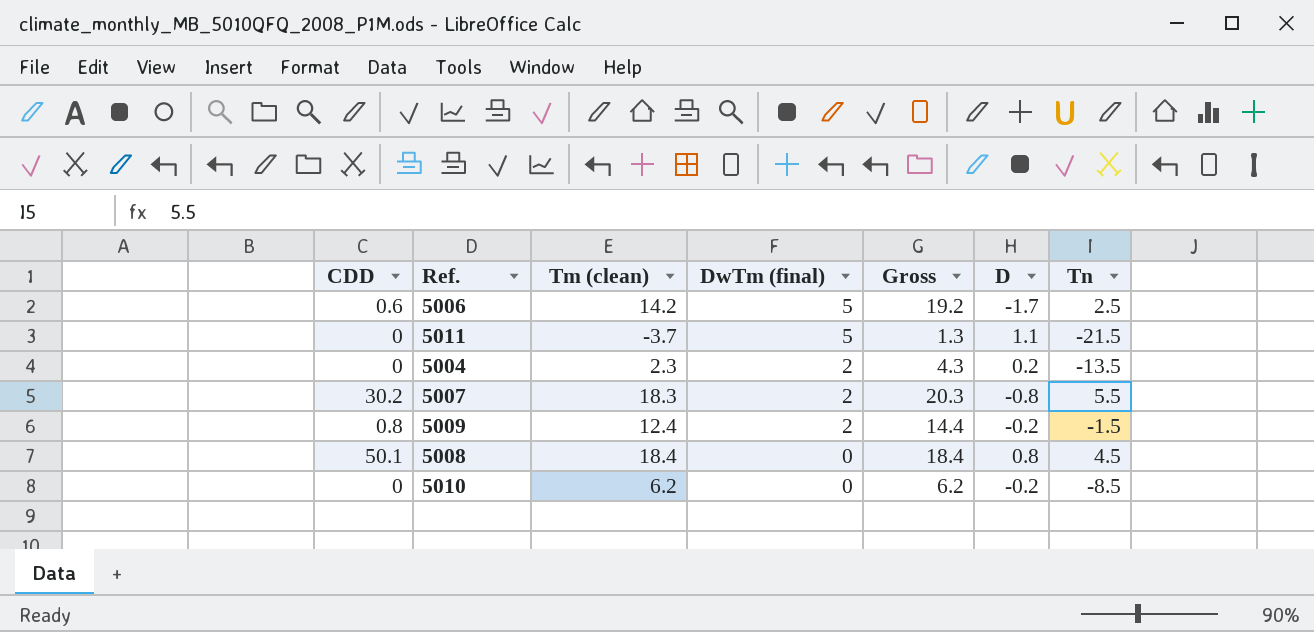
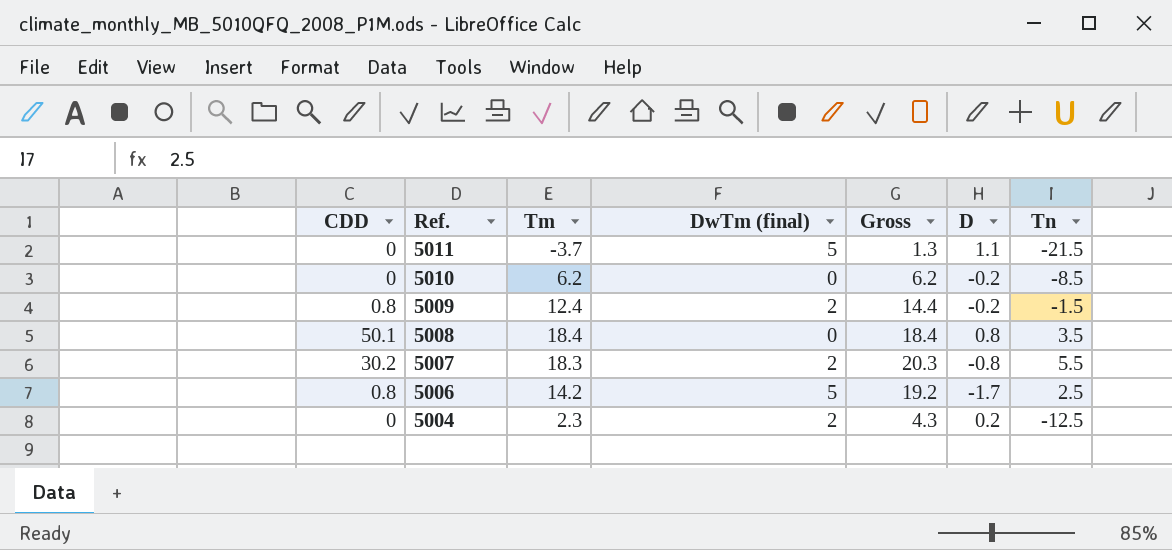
row order: DwTm (final) descending -> Ref. descending
column name: Tm (clean) -> Tm
5008 | Tn: 4.5 -> 3.5
5006 | CDD: 0.6 -> 0.8
5004 | Tn: -13.5 -> -12.5

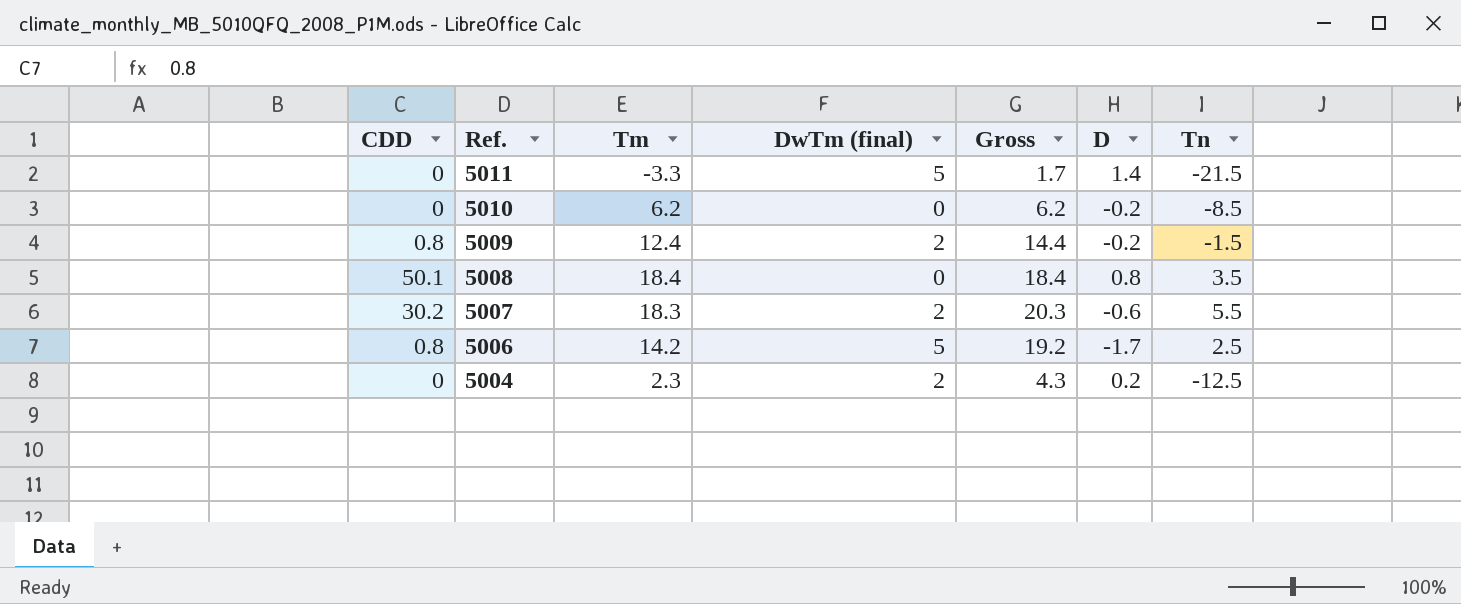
5011 | Tm: -3.7 -> -3.3
5011 | Gross: 1.3 -> 1.7
5011 | D: 1.1 -> 1.4
5007 | D: -0.8 -> -0.6

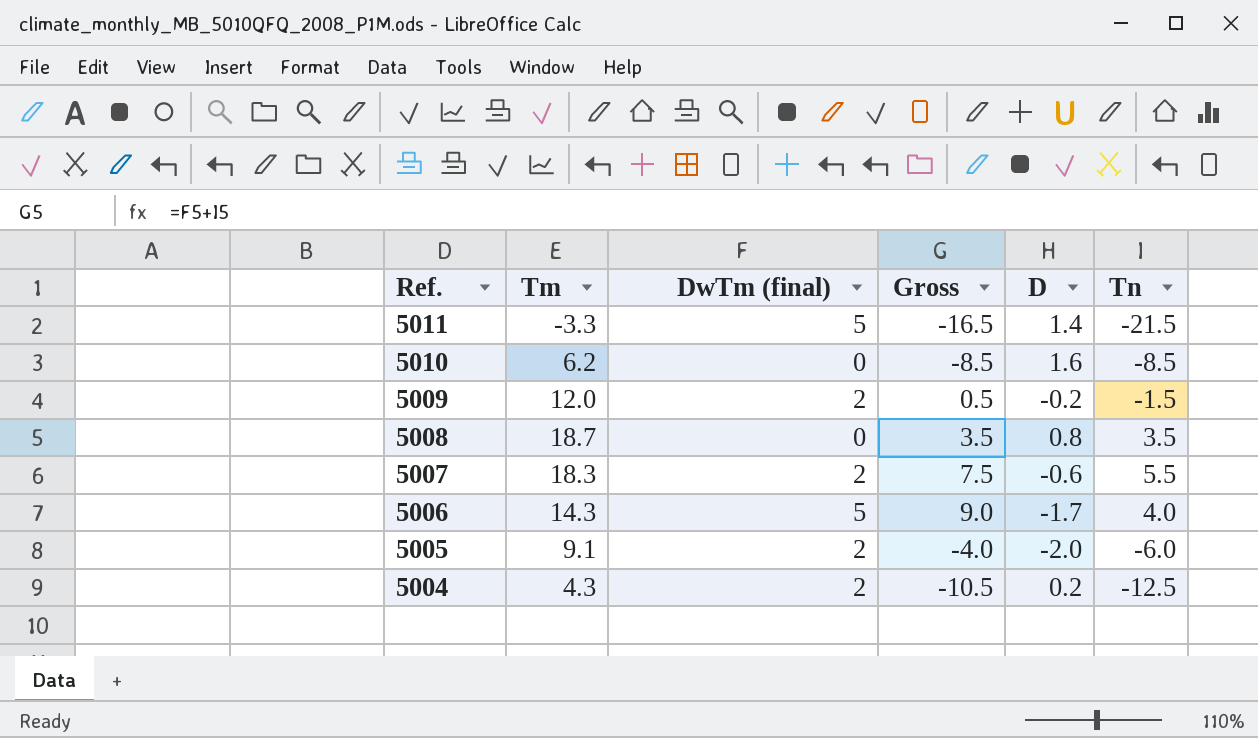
column CDD | position: 1 -> none
column Gross | formula: [Tm] + [DwTm (final)] -> [DwTm (final)] + [Tn]
5010 | D: -0.2 -> 1.6
5009 | Tm: 12.4 -> 12.0
5008 | Tm: 18.4 -> 18.7
5006 | Tm: 14.2 -> 14.3
5006 | Tn: 2.5 -> 4.0
row 5005: none -> 9.1 | 2 | -4.0 | -2.0 | -6.0
5004 | Tm: 2.3 -> 4.3

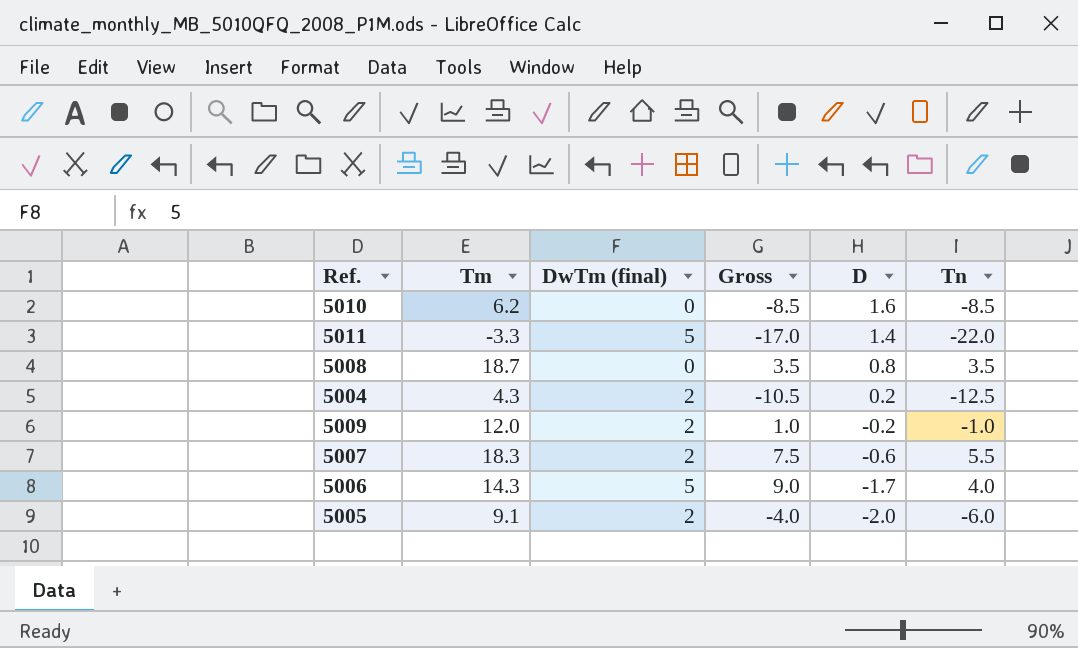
row order: Ref. descending -> D descending
5011 | Gross: -16.5 -> -17.0
5011 | Tn: -21.5 -> -22.0
5009 | Gross: 0.5 -> 1.0
5009 | Tn: -1.5 -> -1.0

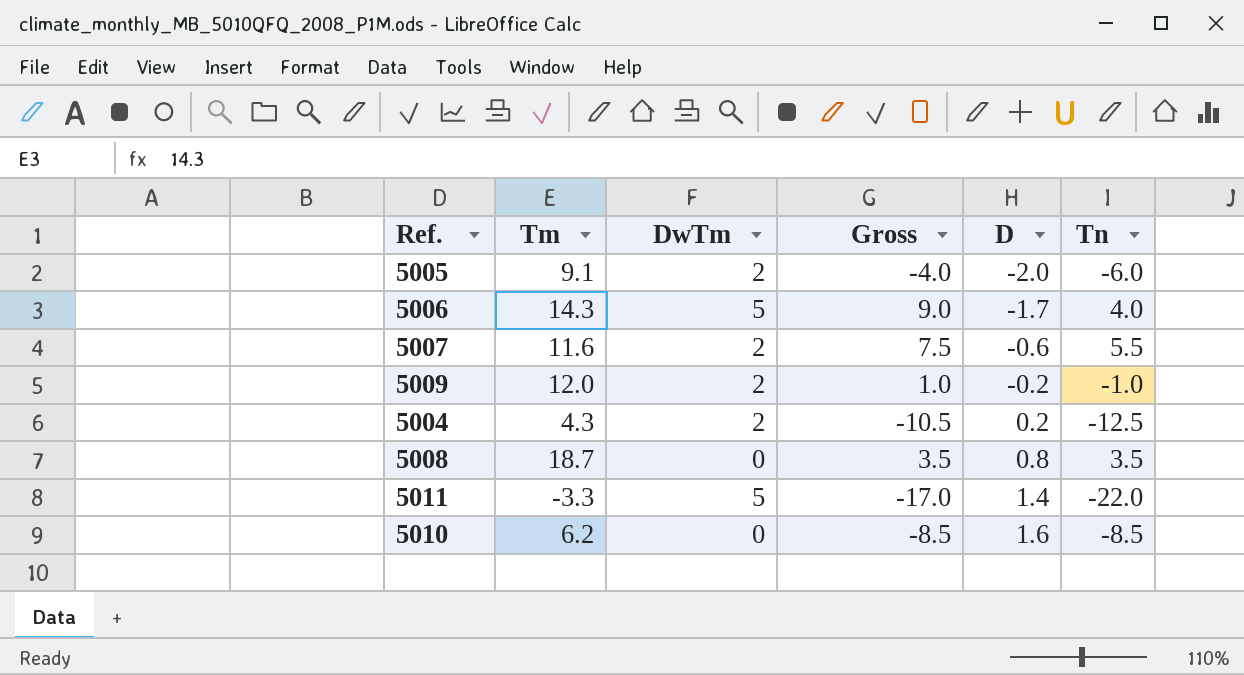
row order: D descending -> D ascending
column name: DwTm (final) -> DwTm
5007 | Tm: 18.3 -> 11.6

